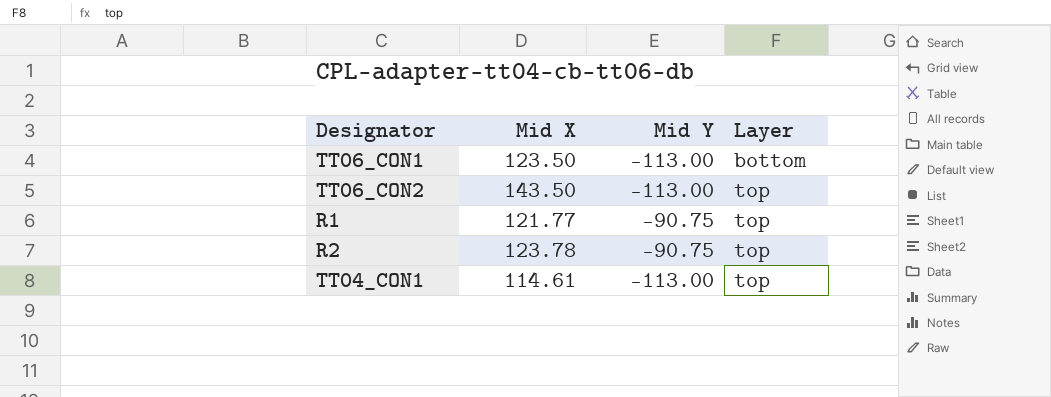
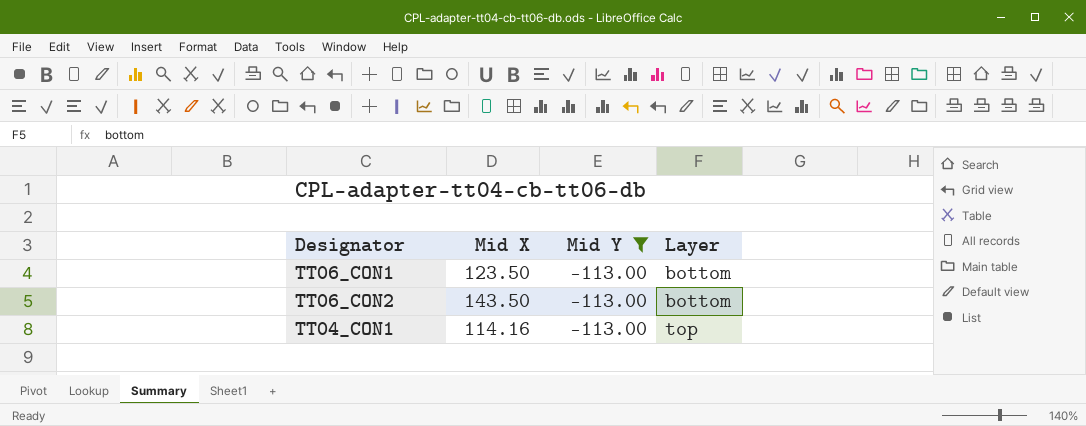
filter: none -> Mid Y = -113.00
TT06_CON2 | Layer: top -> bottom
TT04_CON1 | Mid X: 114.61 -> 114.16

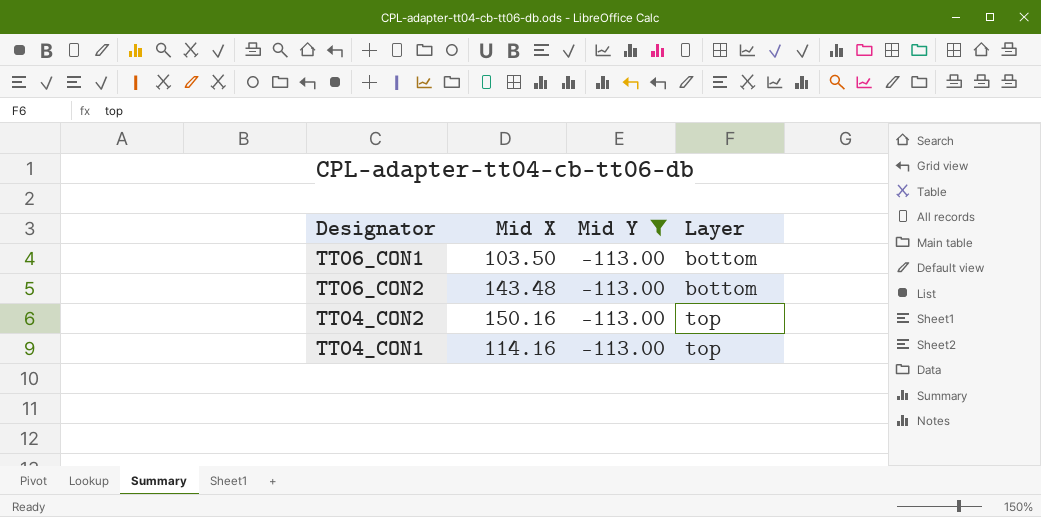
TT06_CON1 | Mid X: 123.50 -> 103.50
TT06_CON2 | Mid X: 143.50 -> 143.48
row TT04_CON2: none -> 150.16 | -113.00 | top

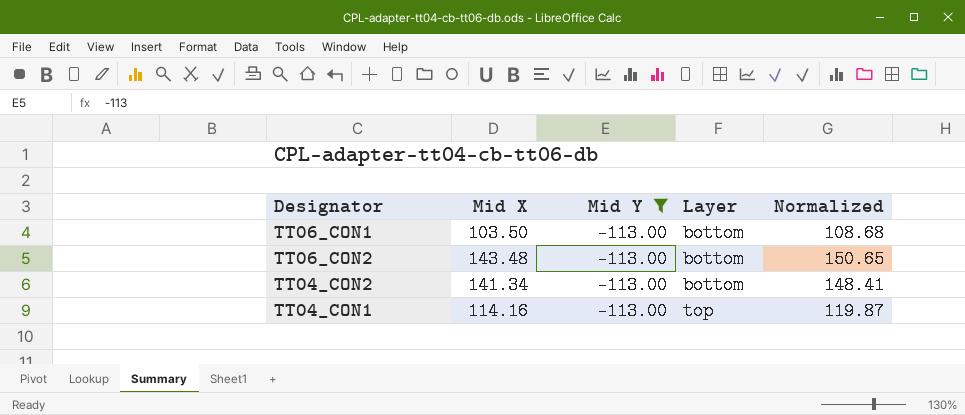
column Normalized | formula: none -> [Mid X] * 1.05
TT04_CON2 | Mid X: 150.16 -> 141.34
TT04_CON2 | Layer: top -> bottom

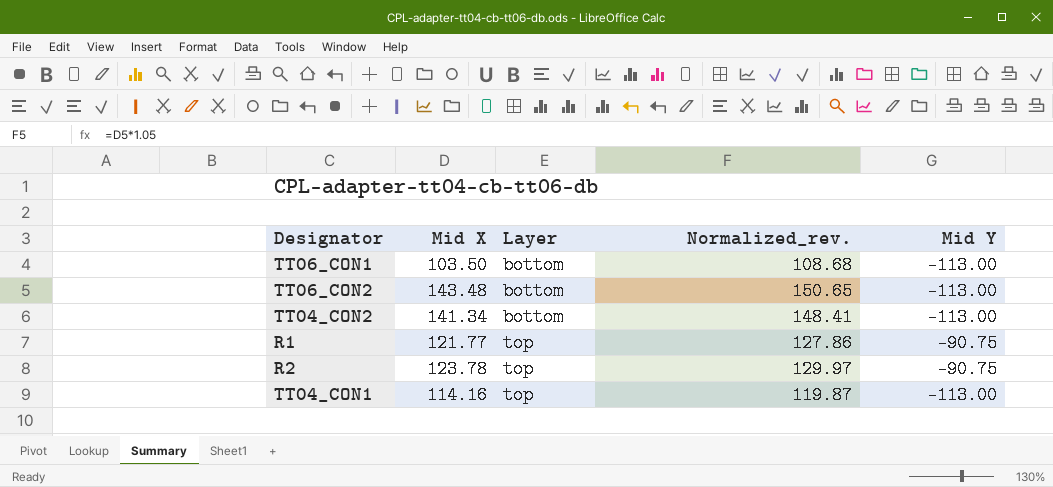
filter: Mid Y = -113.00 -> none
column name: Normalized -> Normalized_rev.
column Mid Y | position: 3 -> 5

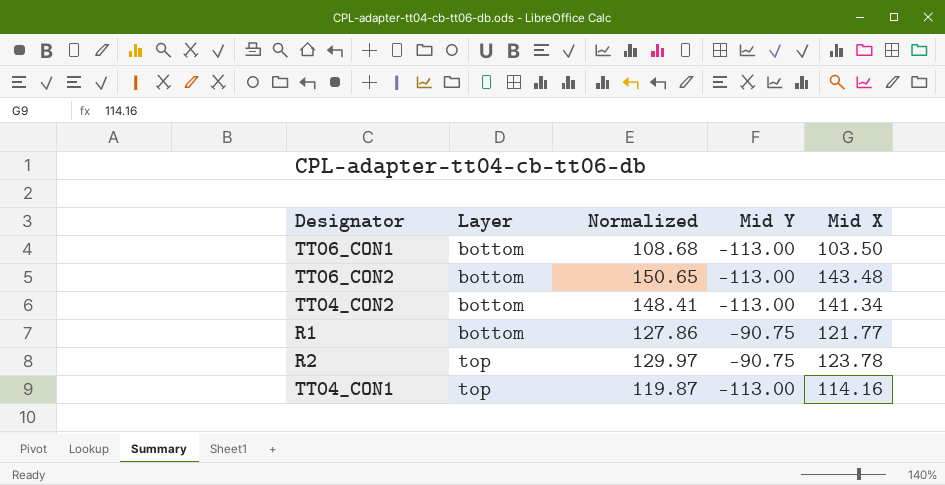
column name: Normalized_rev. -> Normalized
column Mid X | position: 2 -> 5
R1 | Layer: top -> bottom

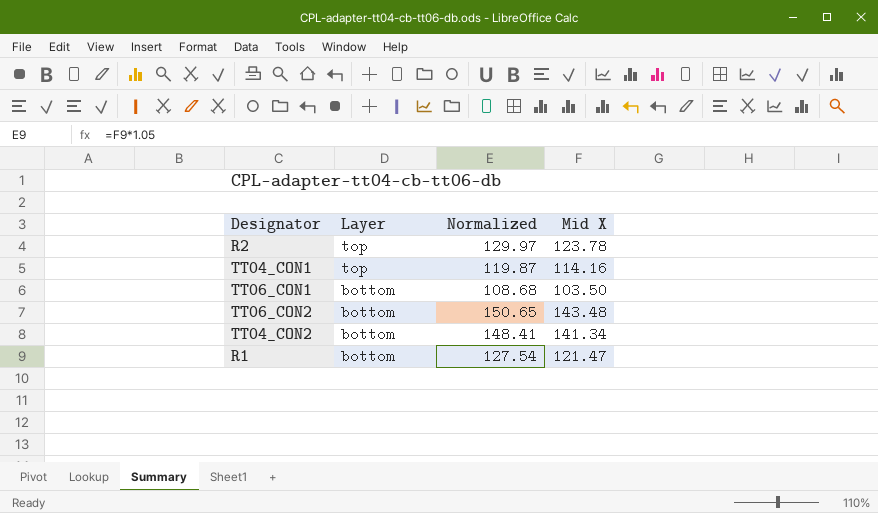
row order: Layer ascending -> Layer descending
column Mid Y | position: 4 -> none
R1 | Normalized: 127.86 -> 127.54
R1 | Mid X: 121.77 -> 121.47

